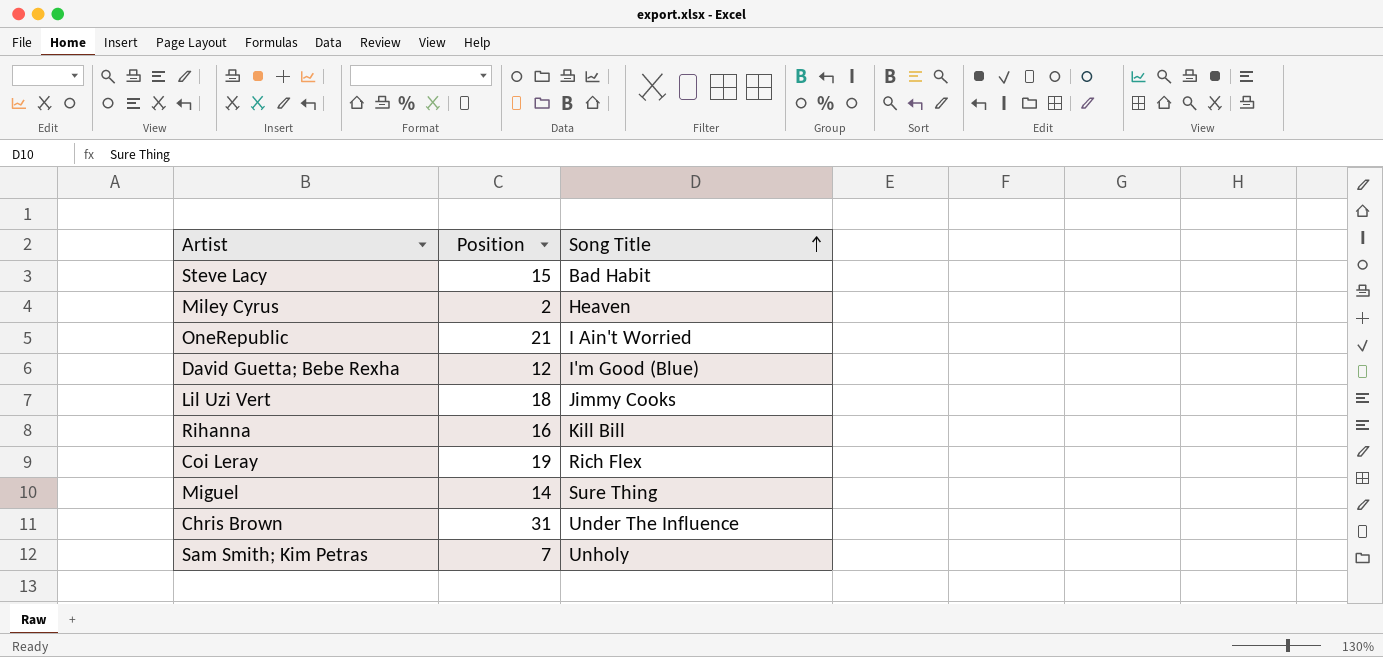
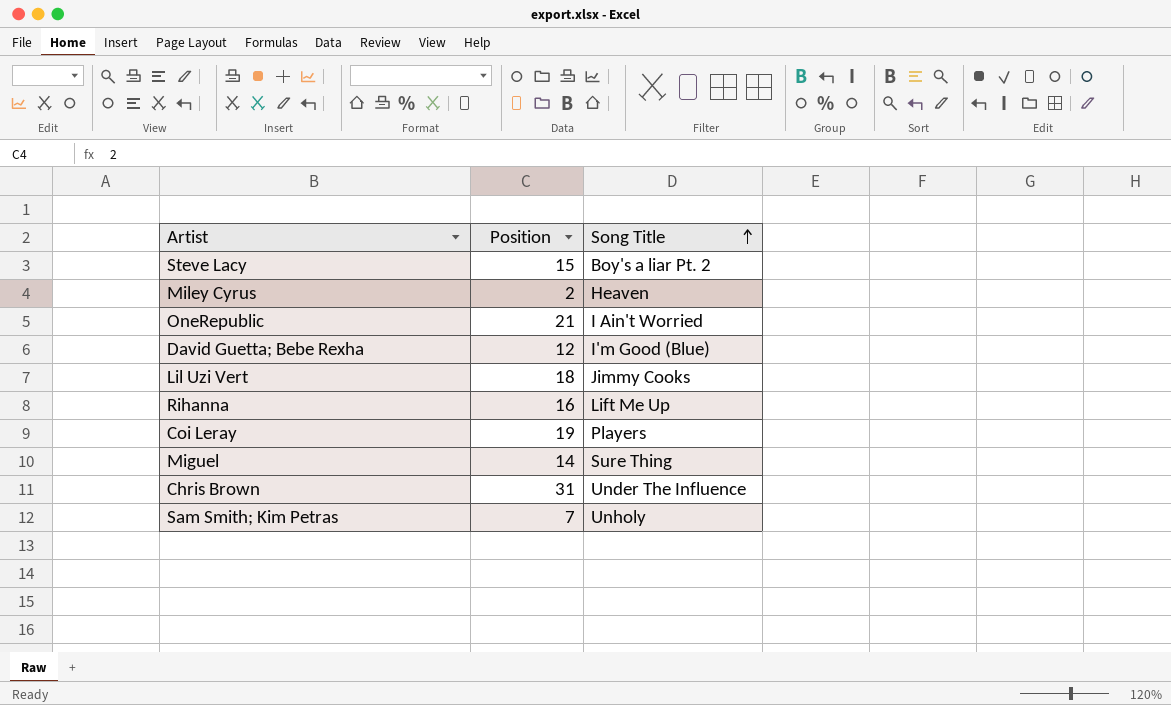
Steve Lacy | Song Title: Bad Habit -> Boy's a liar Pt. 2
Rihanna | Song Title: Kill Bill -> Lift Me Up
Coi Leray | Song Title: Rich Flex -> Players

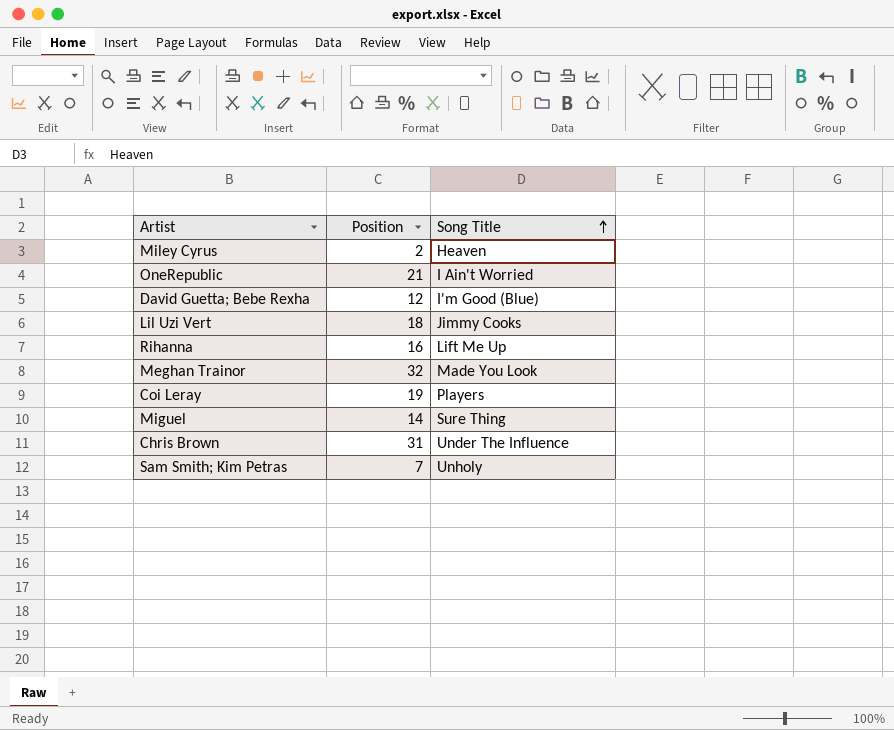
row Steve Lacy: 15 | Boy's a liar Pt. 2 -> none
row Meghan Trainor: none -> 32 | Made You Look

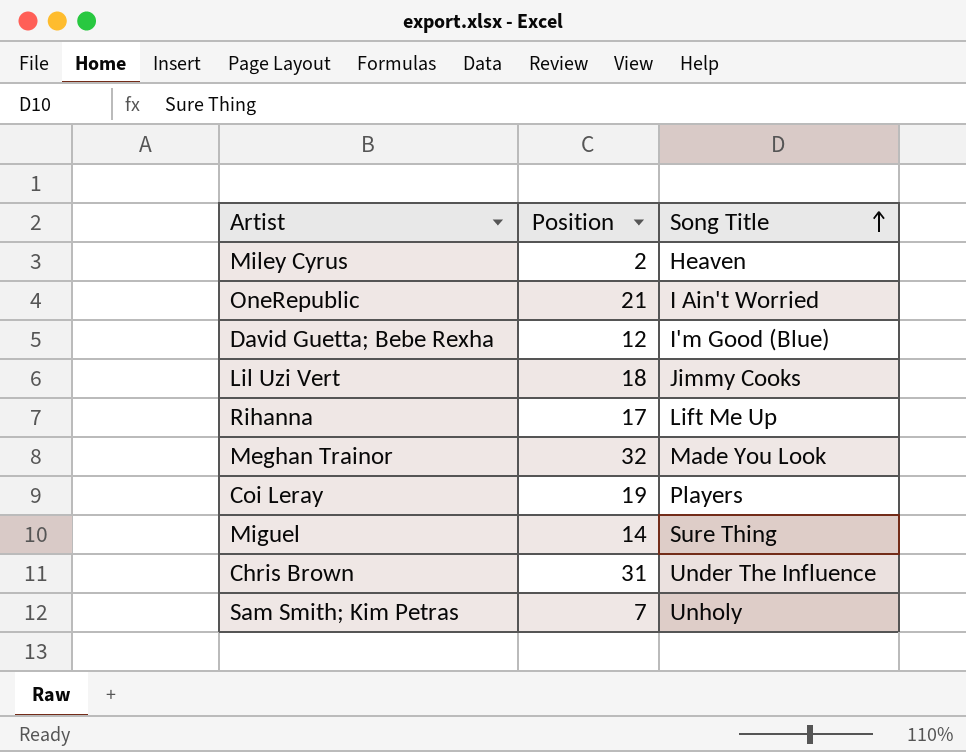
Rihanna | Position: 16 -> 17

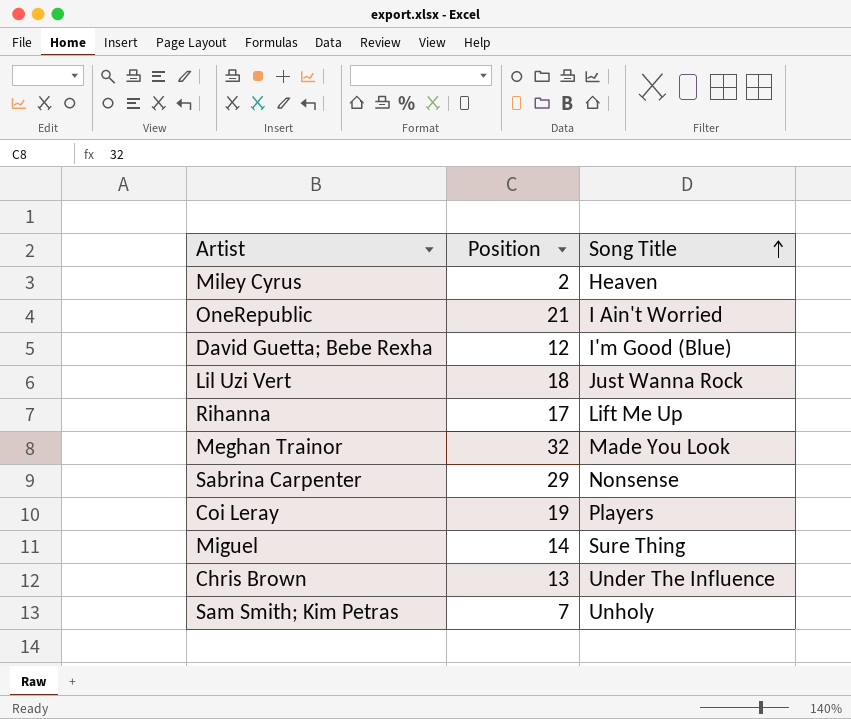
Lil Uzi Vert | Song Title: Jimmy Cooks -> Just Wanna Rock
row Sabrina Carpenter: none -> 29 | Nonsense
Chris Brown | Position: 31 -> 13

